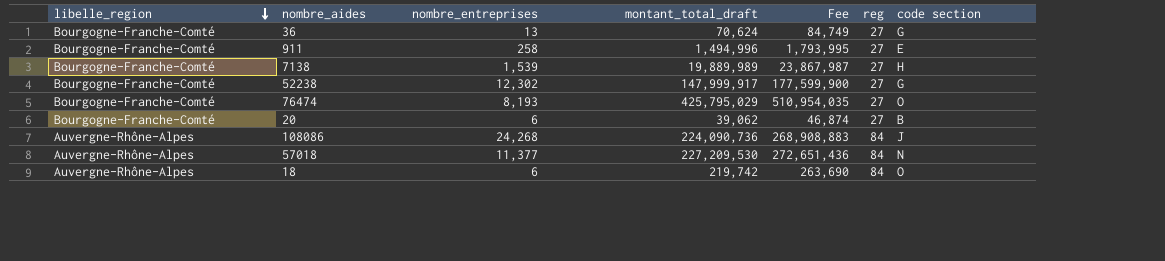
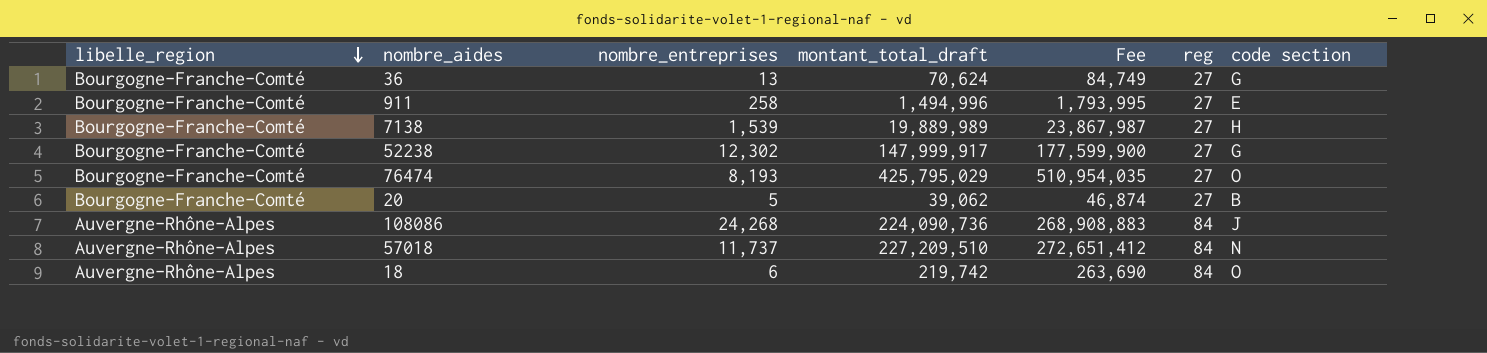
20 | nombre_entreprises: 6 -> 5
57018 | nombre_entreprises: 11,377 -> 11,737
57018 | montant_total_draft: 227,209,530 -> 227,209,510
57018 | Fee: 272,651,436 -> 272,651,412

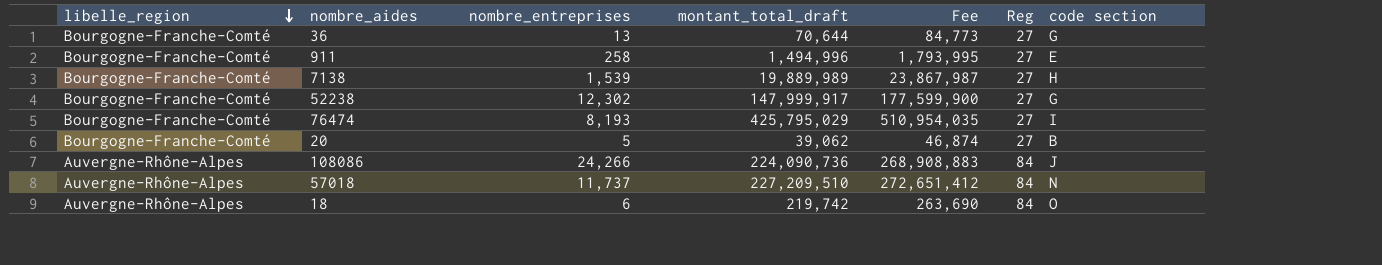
column name: reg -> Reg
36 | montant_total_draft: 70,624 -> 70,644
36 | Fee: 84,749 -> 84,773
76474 | code section: O -> I
108086 | nombre_entreprises: 24,268 -> 24,266

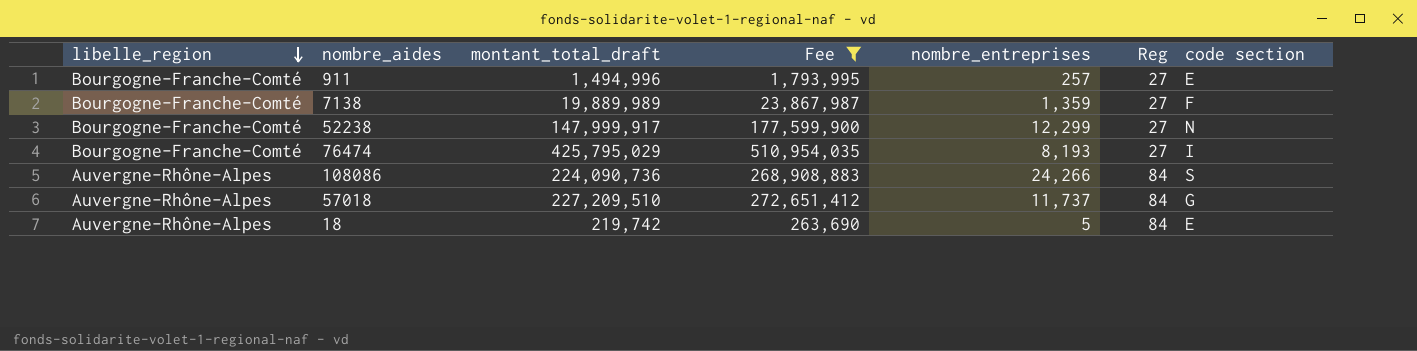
filter: none -> Fee >= 263,690
column nombre_entreprises | position: 3 -> 5
911 | nombre_entreprises: 258 -> 257
7138 | nombre_entreprises: 1,539 -> 1,359
7138 | code section: H -> F
52238 | nombre_entreprises: 12,302 -> 12,299
52238 | code section: G -> N
108086 | code section: J -> S
57018 | code section: N -> G
18 | nombre_entreprises: 6 -> 5
18 | code section: O -> E

